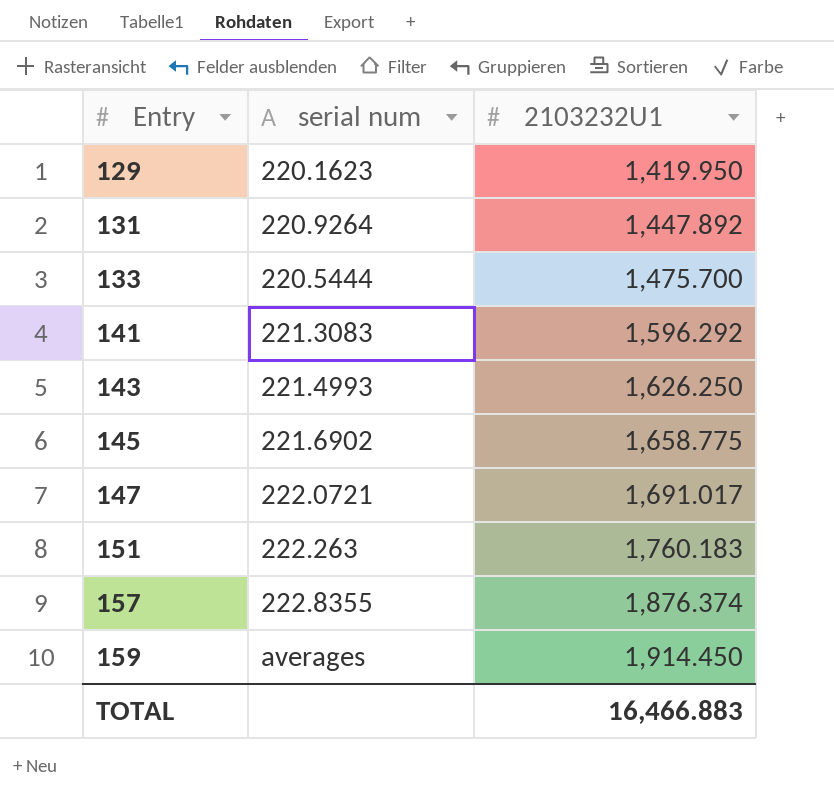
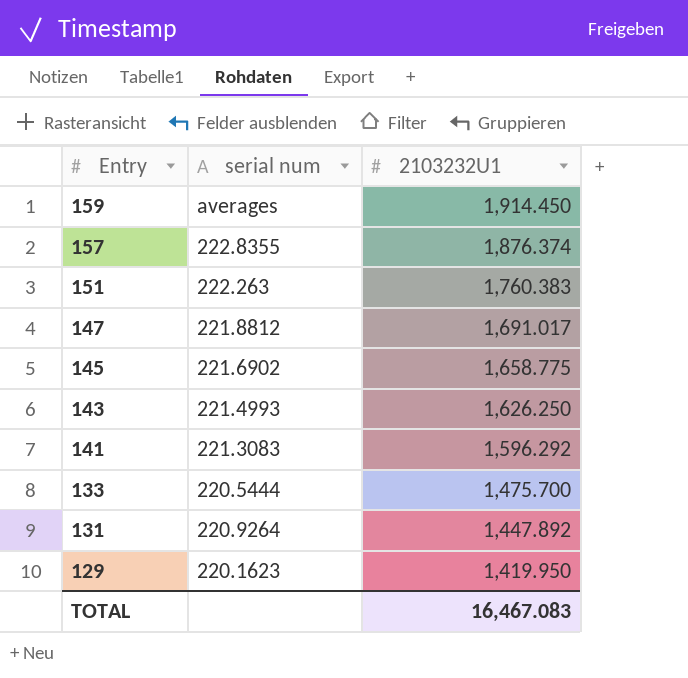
row order: Entry ascending -> Entry descending
151 | 2103232U1: 1,760.183 -> 1,760.383
147 | serial num: 222.0721 -> 221.8812
TOTAL | 2103232U1: 16,466.883 -> 16,467.083

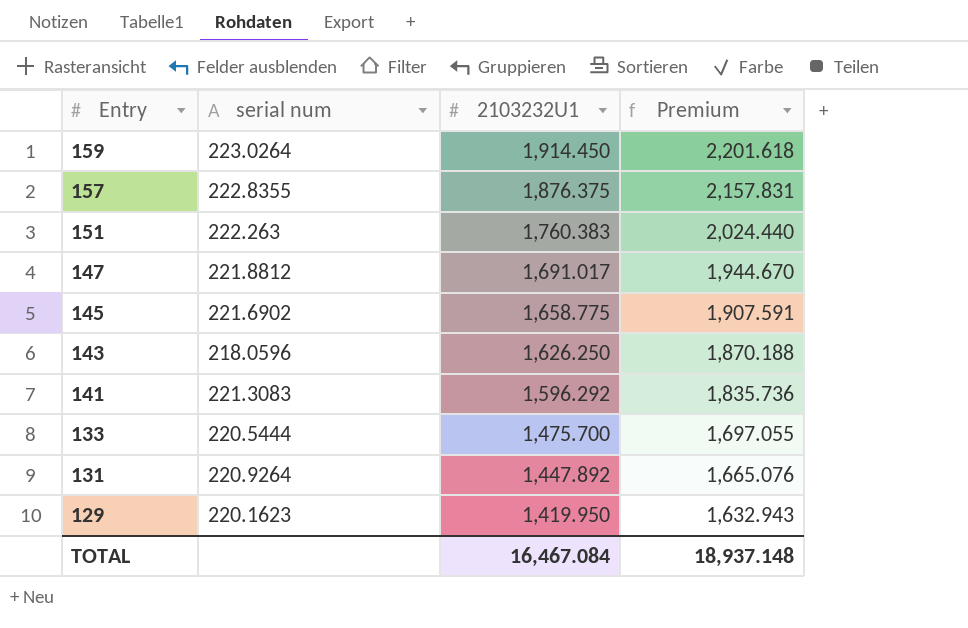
column Premium | formula: none -> [2103232U1] * 1.15
159 | serial num: averages -> 223.0264
157 | 2103232U1: 1,876.374 -> 1,876.375
143 | serial num: 221.4993 -> 218.0596
TOTAL | 2103232U1: 16,467.083 -> 16,467.084

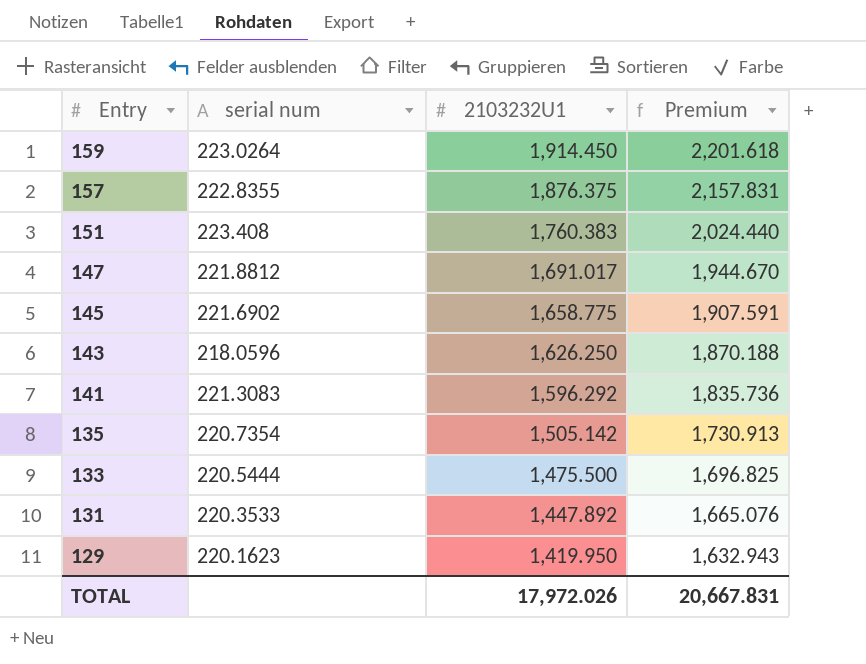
151 | serial num: 222.263 -> 223.408
row 135: none -> 220.7354 | 1,505.142 | 1,730.913
133 | 2103232U1: 1,475.700 -> 1,475.500
133 | Premium: 1,697.055 -> 1,696.825
131 | serial num: 220.9264 -> 220.3533
TOTAL | 2103232U1: 16,467.084 -> 17,972.026
TOTAL | Premium: 18,937.148 -> 20,667.831

